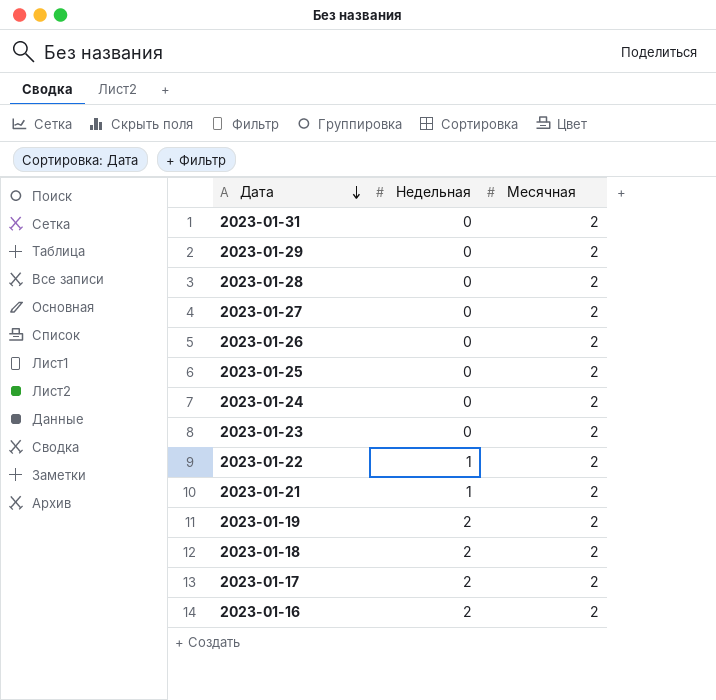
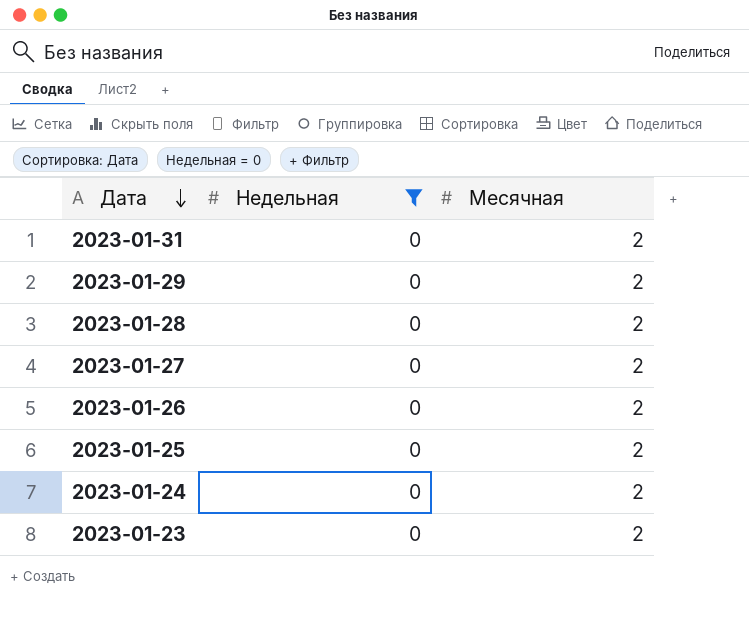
filter: none -> Недельная = 0

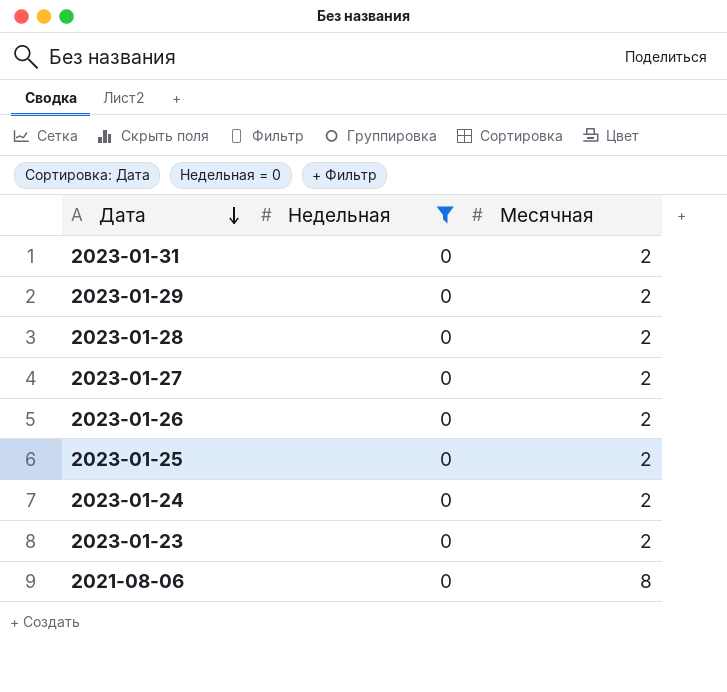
row 2021-08-06: none -> 0 | 8

